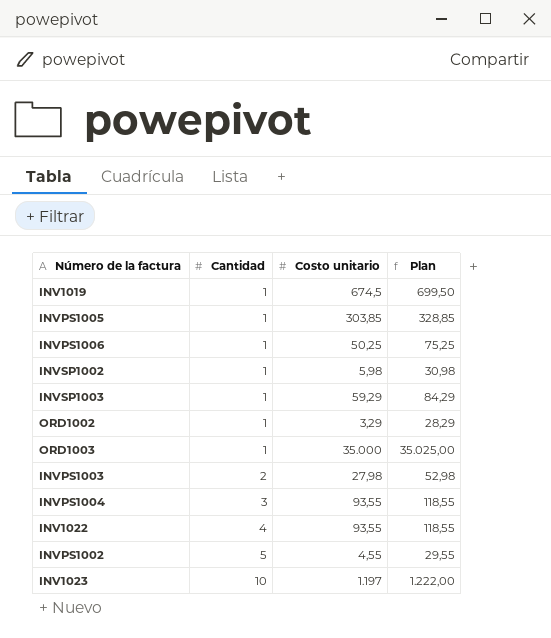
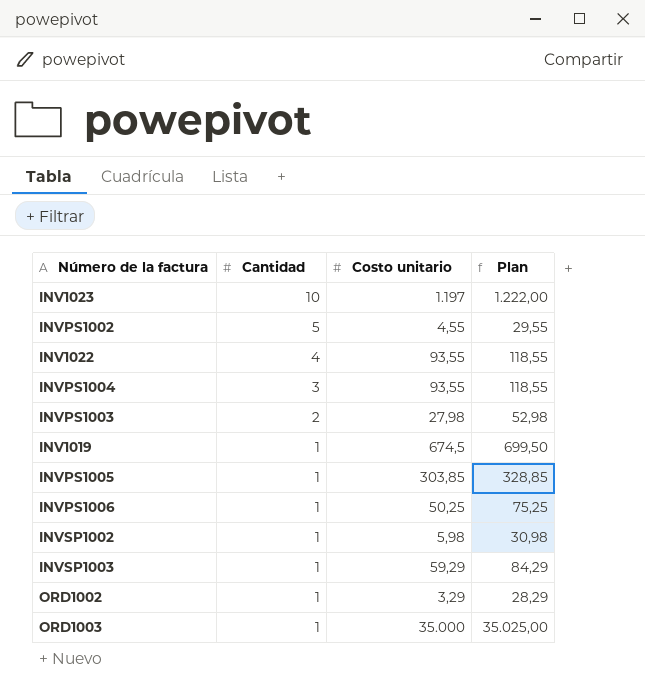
row order: Cantidad ascending -> Cantidad descending

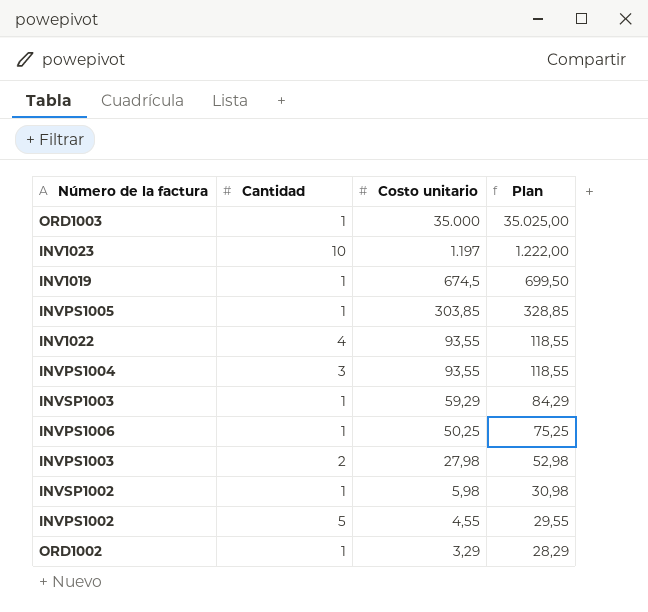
row order: Cantidad descending -> Costo unitario descending

